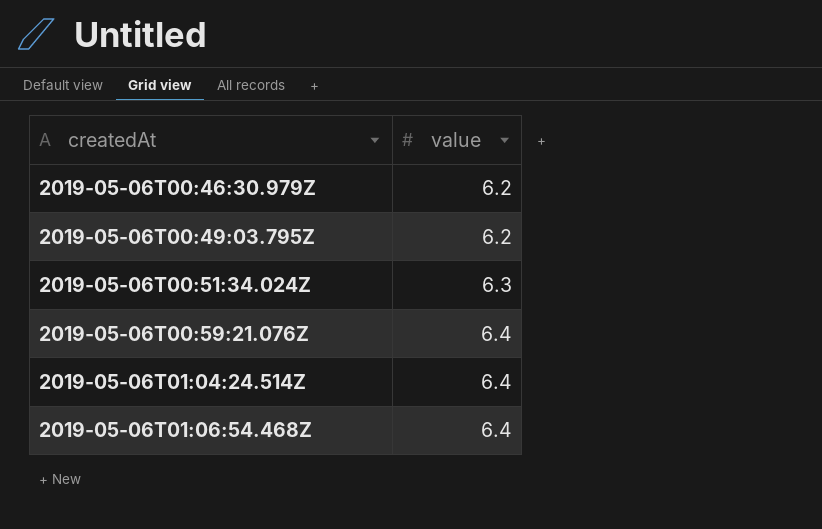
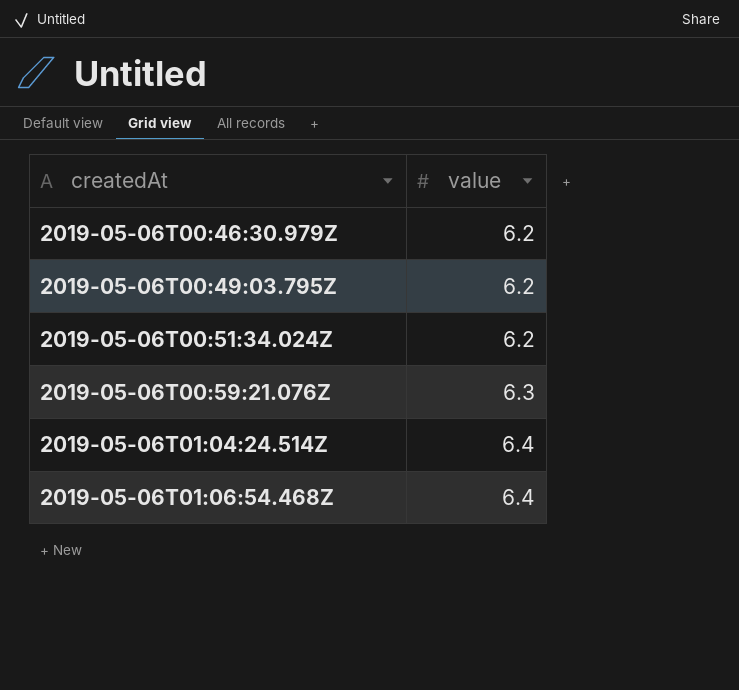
2019-05-06T00:51:34.024Z | value: 6.3 -> 6.2
2019-05-06T00:59:21.076Z | value: 6.4 -> 6.3

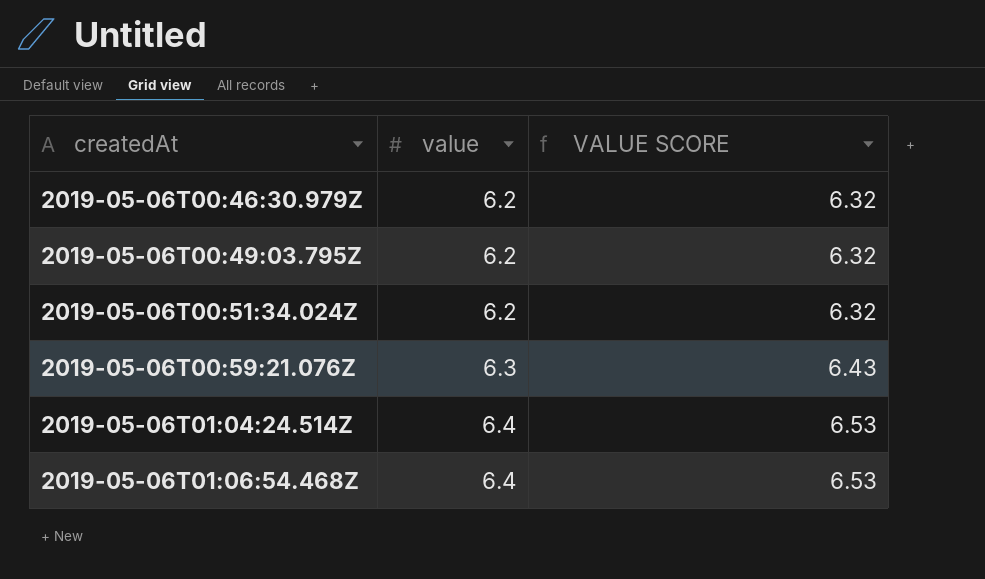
column VALUE SCORE | formula: none -> [value] * 1.02

